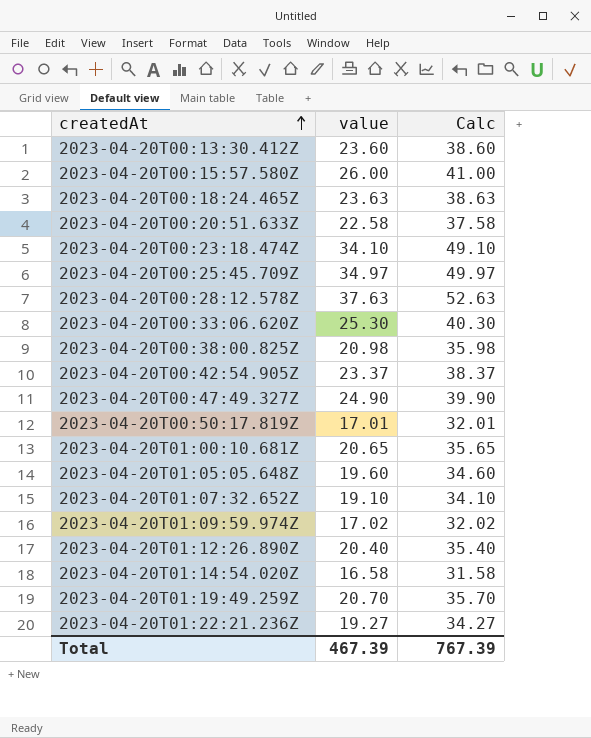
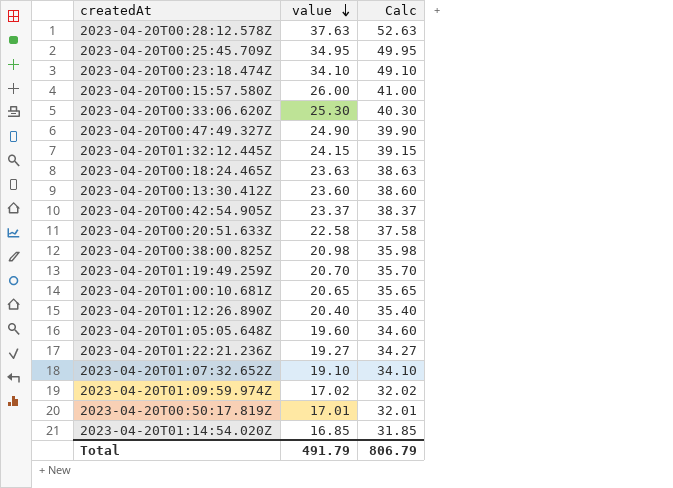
row order: createdAt ascending -> value descending
2023-04-20T00:25:45.709Z | value: 34.97 -> 34.95
2023-04-20T00:25:45.709Z | Calc: 49.97 -> 49.95
row 2023-04-20T01:32:12.445Z: none -> 24.15 | 39.15
2023-04-20T01:14:54.020Z | value: 16.58 -> 16.85
2023-04-20T01:14:54.020Z | Calc: 31.58 -> 31.85
Total | value: 467.39 -> 491.79
Total | Calc: 767.39 -> 806.79

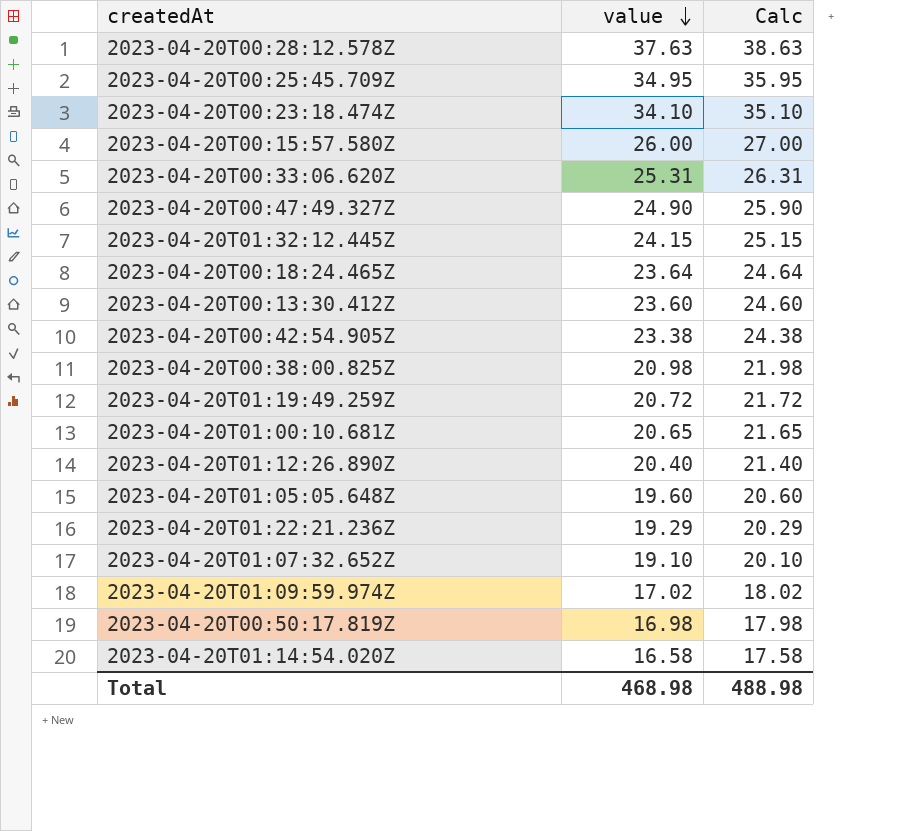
column Calc | formula: [value] + 15 -> [value] + 1
row 2023-04-20T00:20:51.633Z: 22.58 | 37.58 -> none
2023-04-20T00:33:06.620Z | value: 25.30 -> 25.31
2023-04-20T00:18:24.465Z | value: 23.63 -> 23.64
2023-04-20T00:42:54.905Z | value: 23.37 -> 23.38
2023-04-20T01:19:49.259Z | value: 20.70 -> 20.72
2023-04-20T01:22:21.236Z | value: 19.27 -> 19.29
2023-04-20T00:50:17.819Z | value: 17.01 -> 16.98
2023-04-20T01:14:54.020Z | value: 16.85 -> 16.58
Total | value: 491.79 -> 468.98
Total | Calc: 806.79 -> 488.98

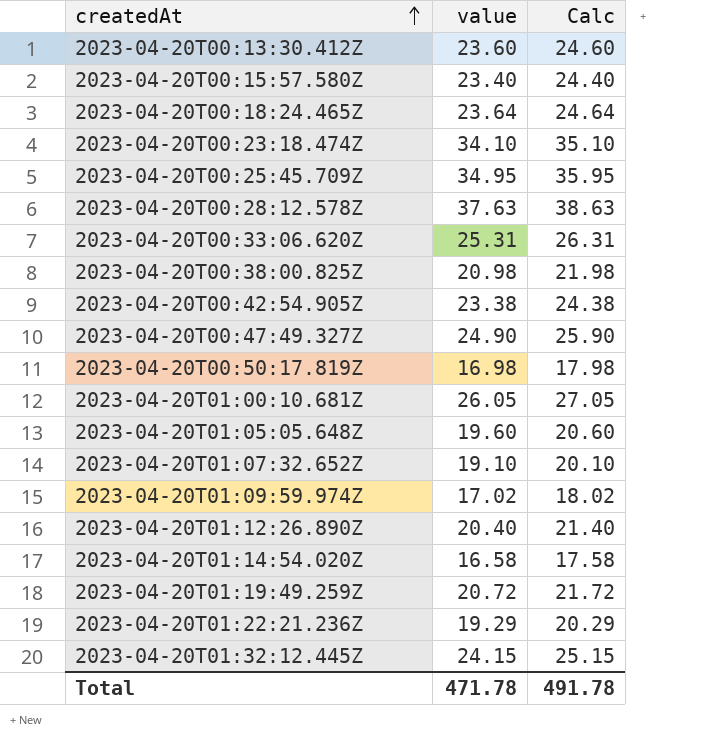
row order: value descending -> createdAt ascending
2023-04-20T00:15:57.580Z | value: 26.00 -> 23.40
2023-04-20T00:15:57.580Z | Calc: 27.00 -> 24.40
2023-04-20T01:00:10.681Z | value: 20.65 -> 26.05
2023-04-20T01:00:10.681Z | Calc: 21.65 -> 27.05
Total | value: 468.98 -> 471.78
Total | Calc: 488.98 -> 491.78

